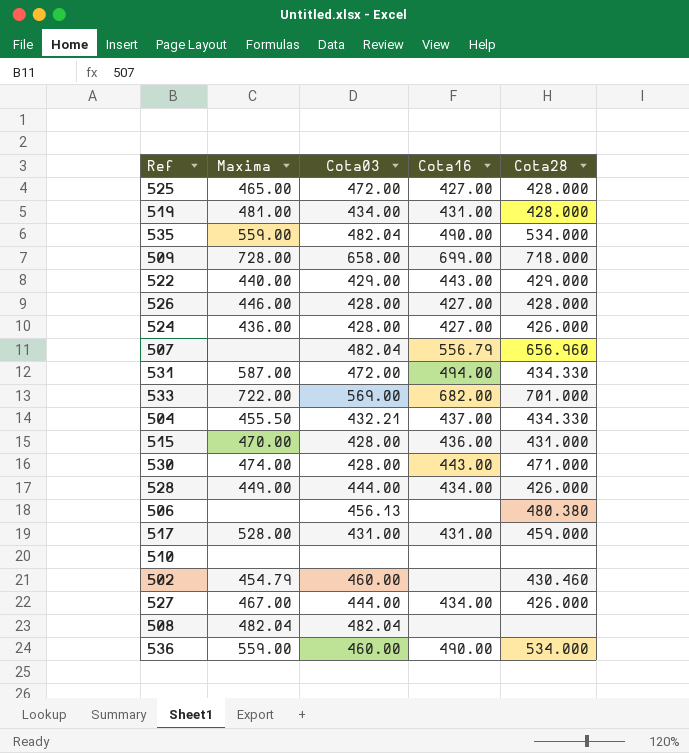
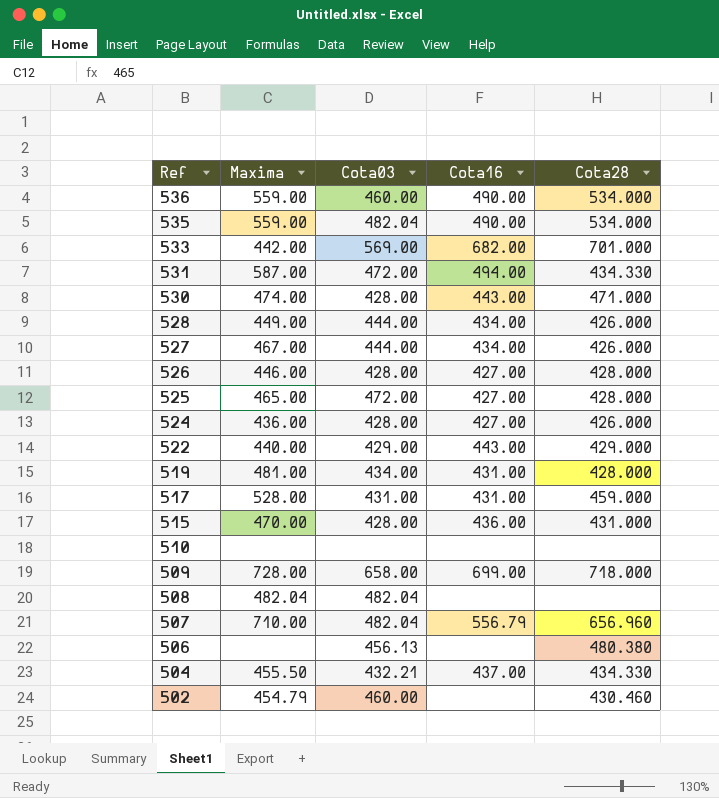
row order: none -> Ref descending
533 | Maxima: 722.00 -> 442.00
507 | Maxima: none -> 710.00

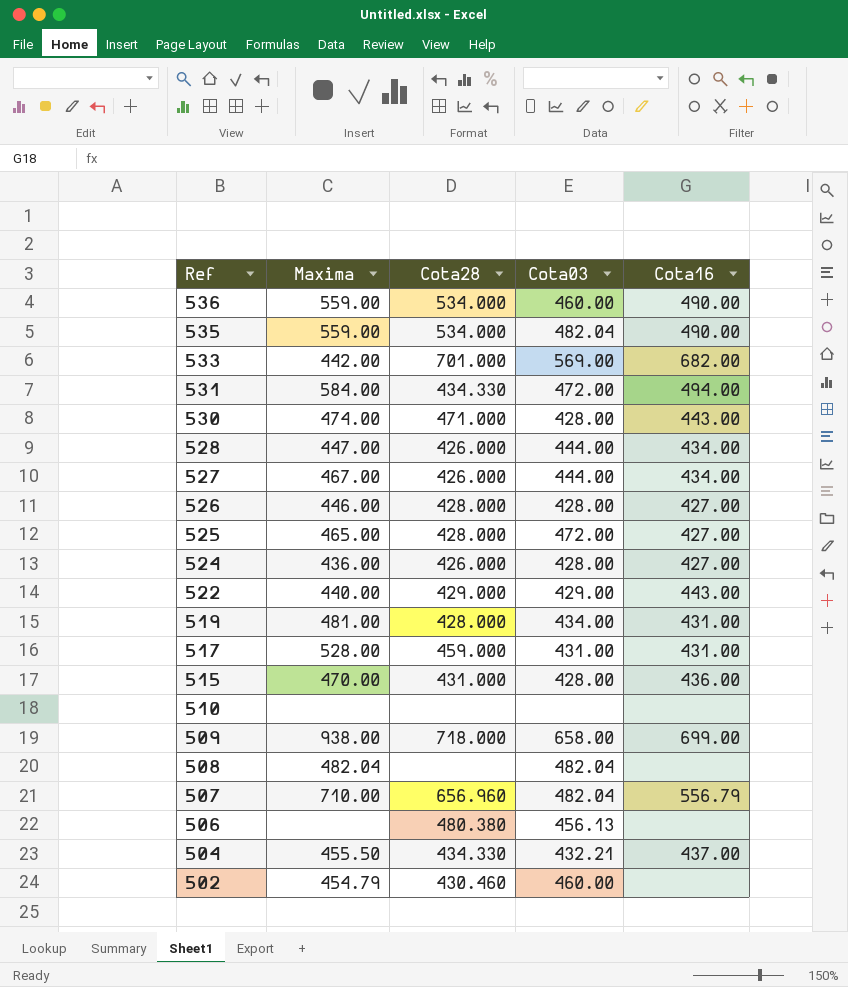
column Cota28 | position: 5 -> 3
531 | Maxima: 587.00 -> 584.00
528 | Maxima: 449.00 -> 447.00
509 | Maxima: 728.00 -> 938.00

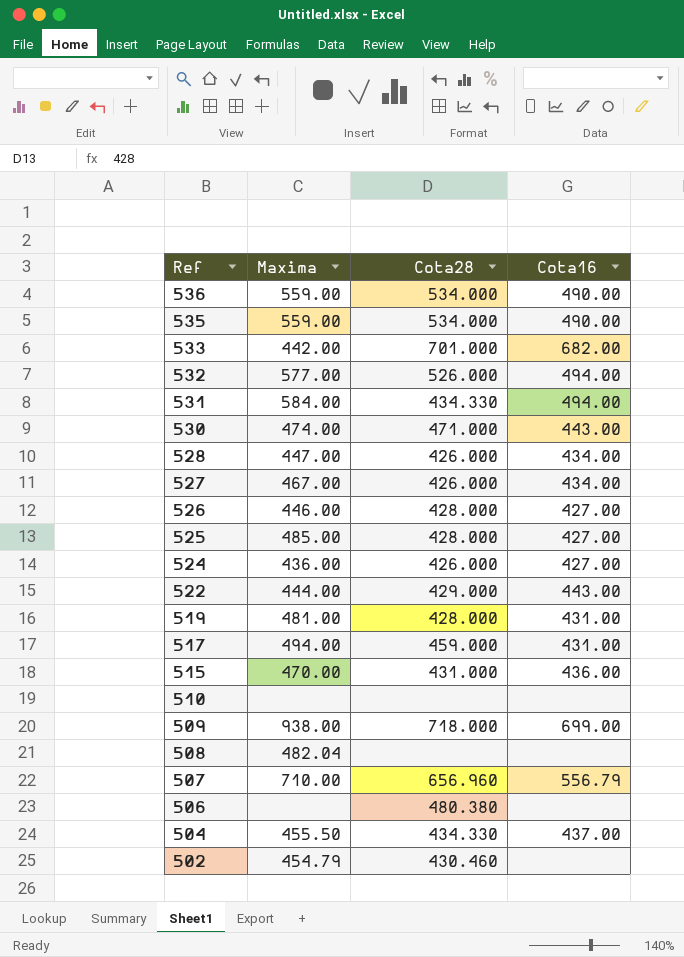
column Cota03 | position: 4 -> none
row 532: none -> 577.00 | 526.000 | 494.00
525 | Maxima: 465.00 -> 485.00
522 | Maxima: 440.00 -> 444.00
517 | Maxima: 528.00 -> 494.00

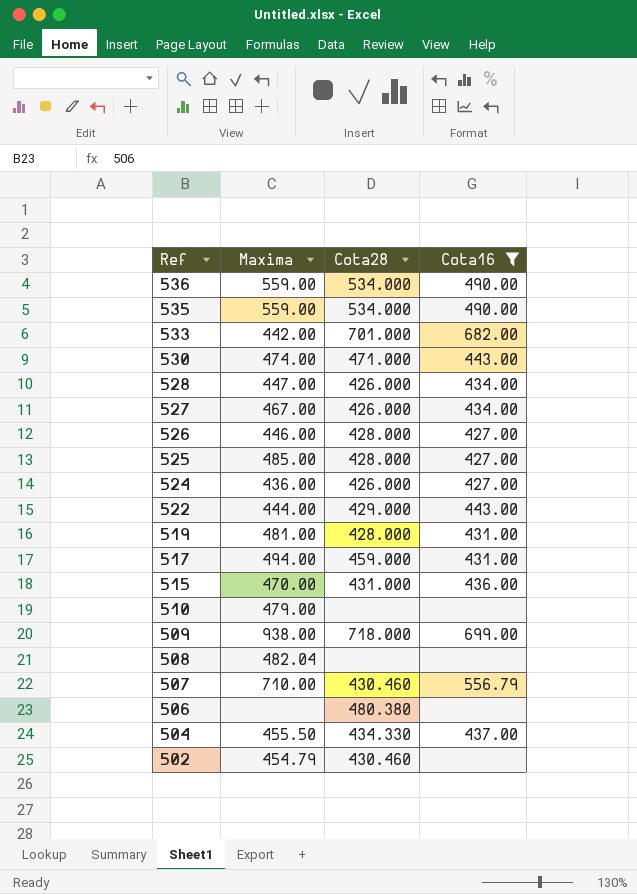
filter: none -> Cota16 != 494.00
510 | Maxima: none -> 479.00
507 | Cota28: 656.960 -> 430.460

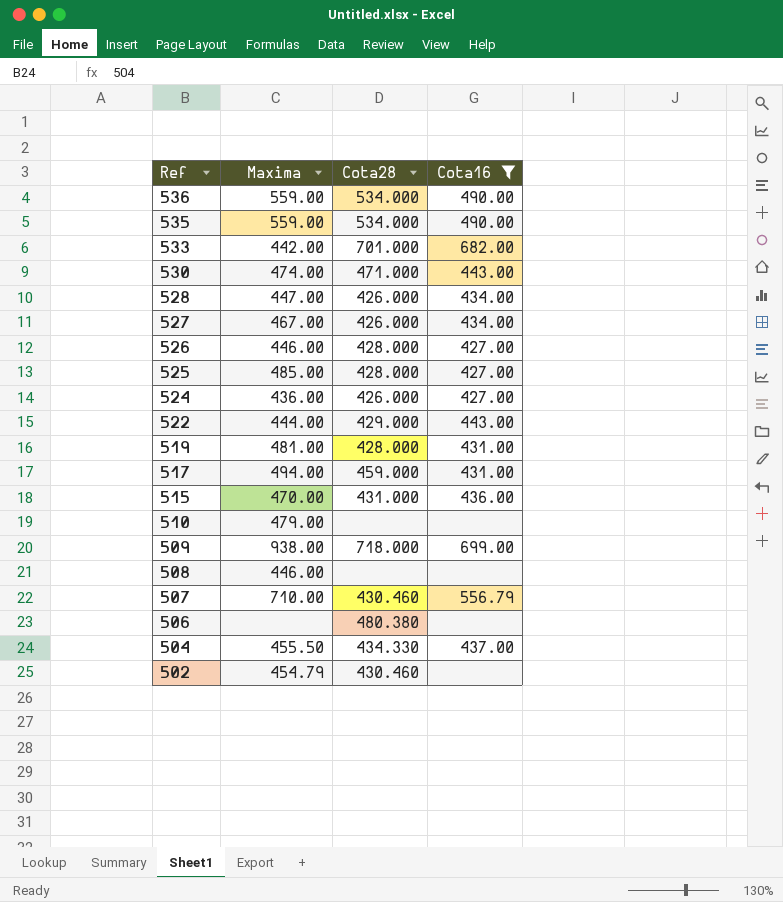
508 | Maxima: 482.04 -> 446.00

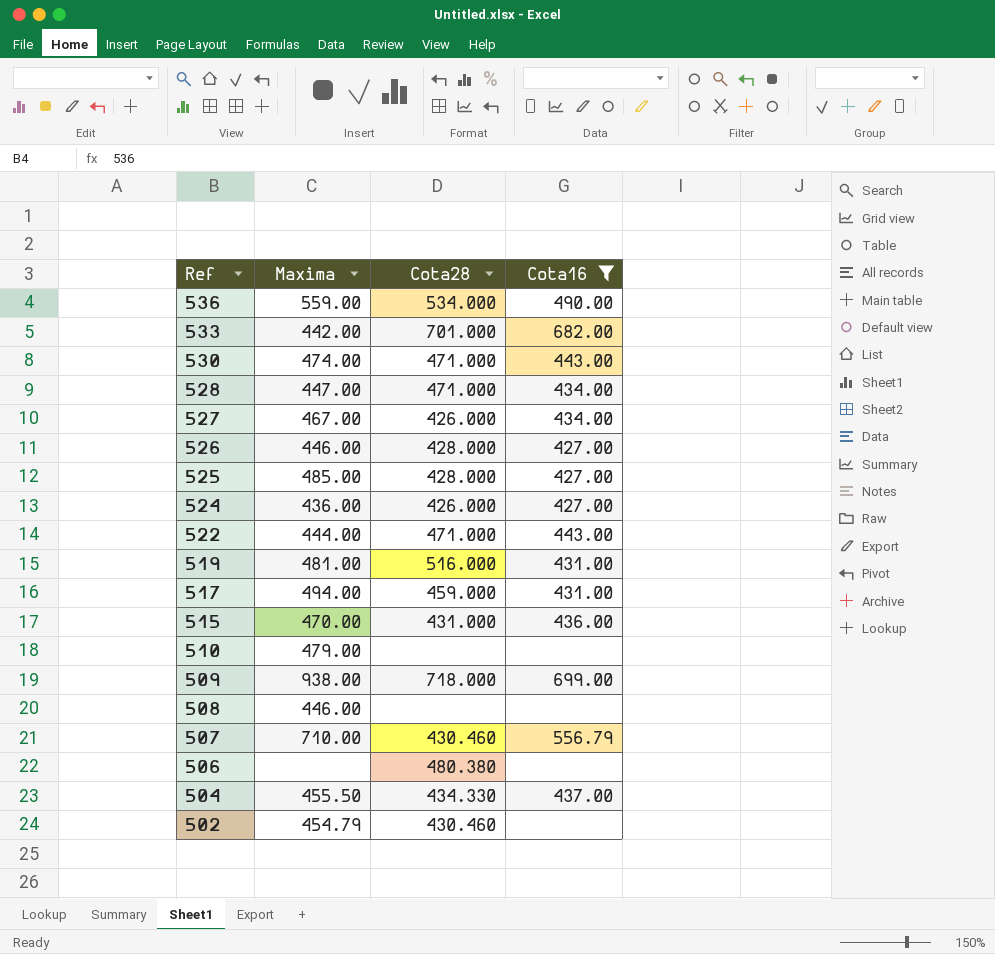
row 535: 559.00 | 534.000 | 490.00 -> none
528 | Cota28: 426.000 -> 471.000
522 | Cota28: 429.000 -> 471.000
519 | Cota28: 428.000 -> 516.000

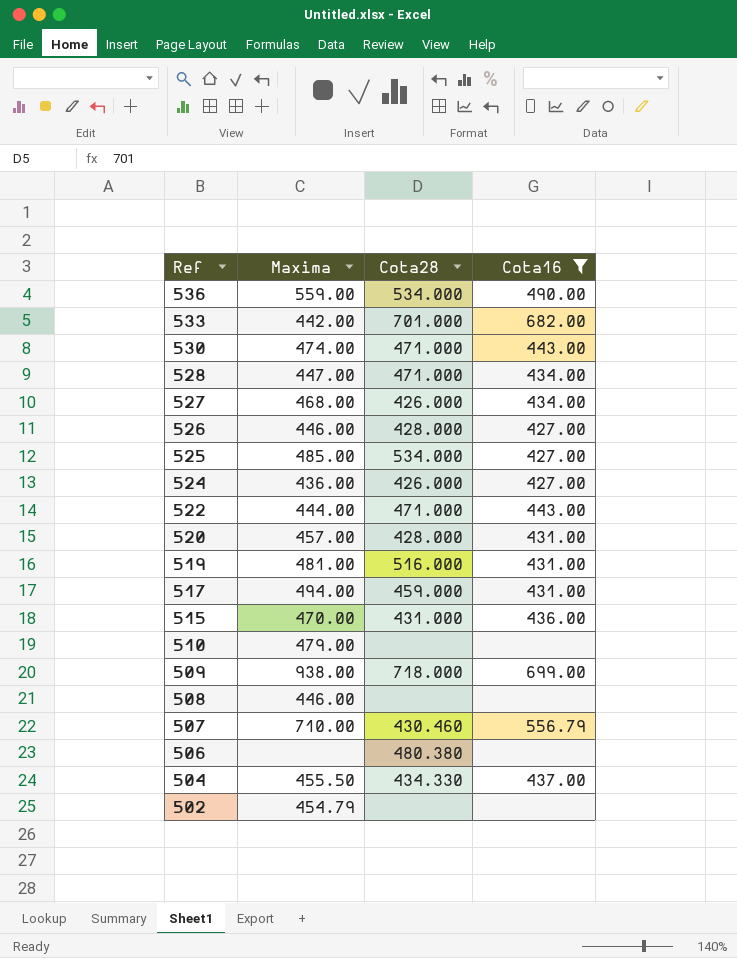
527 | Maxima: 467.00 -> 468.00
525 | Cota28: 428.000 -> 534.000
row 520: none -> 457.00 | 428.000 | 431.00
502 | Cota28: 430.460 -> none

